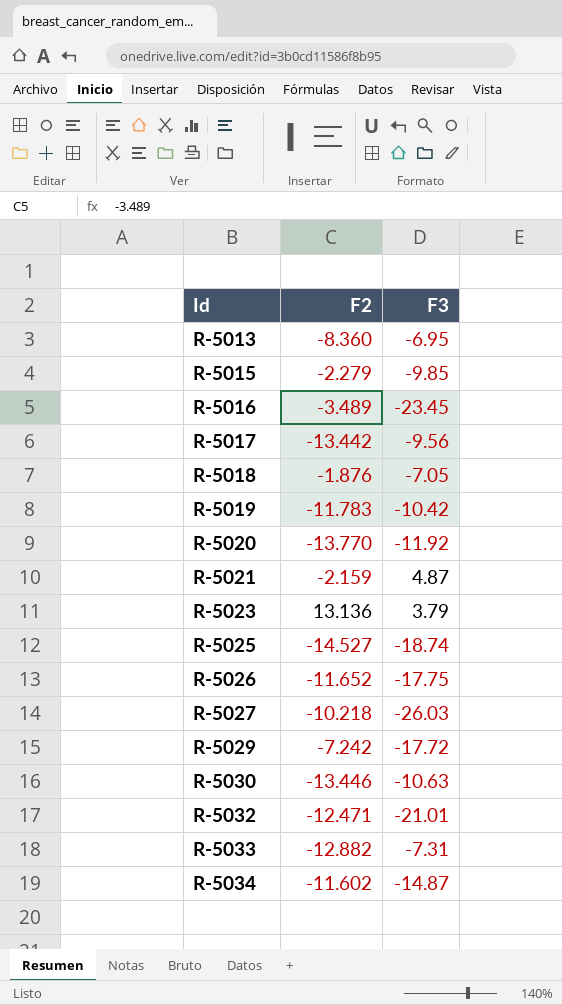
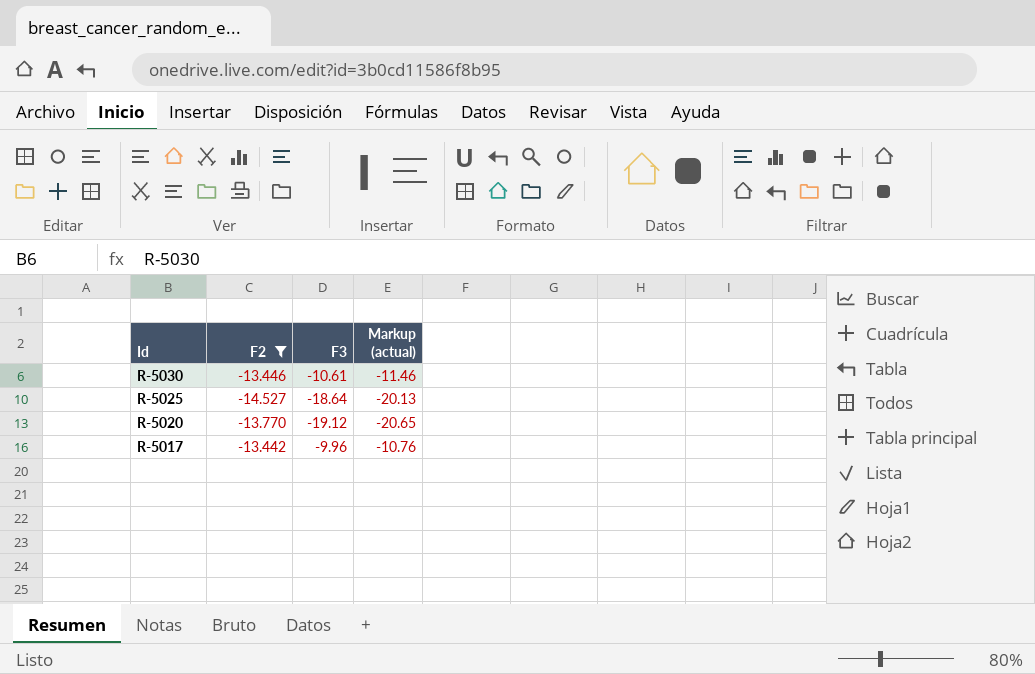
filter: none -> F2 <= -13.442
row order: Id ascending -> Id descending
column Markup (actual) | formula: none -> [F3] * 1.08
R-5030 | F3: -10.63 -> -10.61
R-5025 | F3: -18.74 -> -18.64
R-5020 | F3: -11.92 -> -19.12
R-5017 | F3: -9.56 -> -9.96

